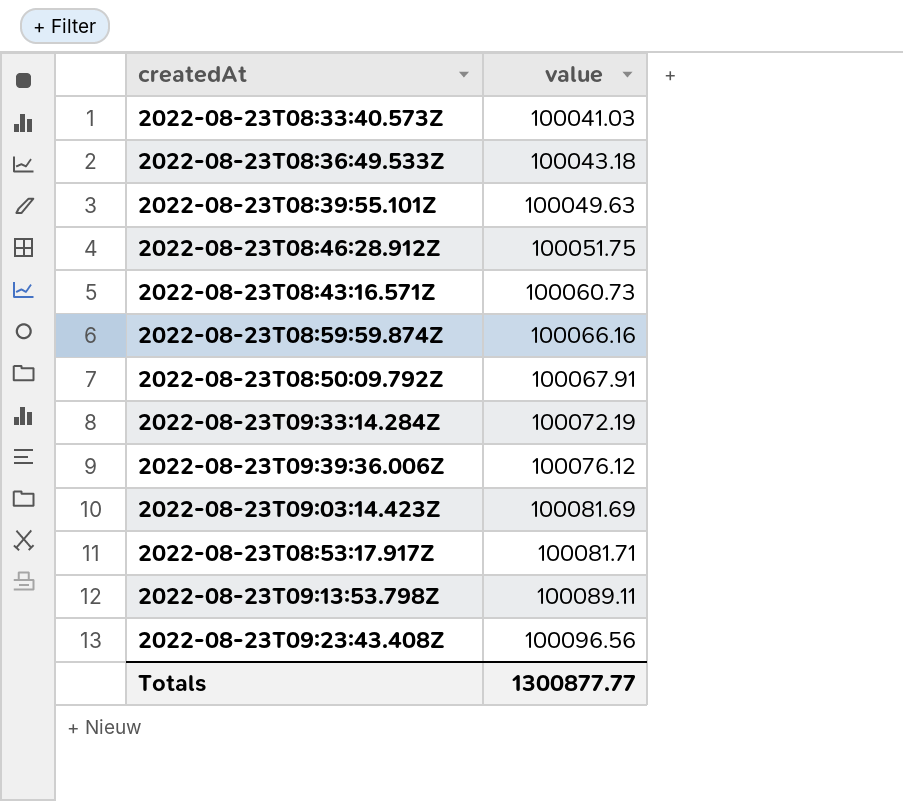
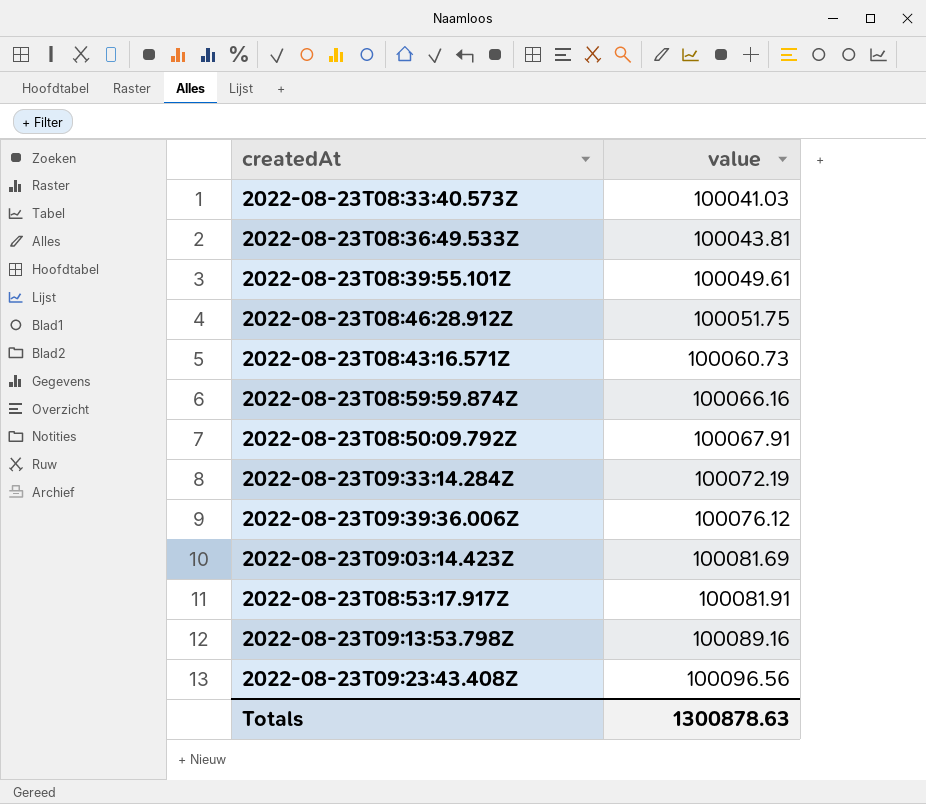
2022-08-23T08:36:49.533Z | value: 100043.18 -> 100043.81
2022-08-23T08:39:55.101Z | value: 100049.63 -> 100049.61
2022-08-23T08:53:17.917Z | value: 100081.71 -> 100081.91
2022-08-23T09:13:53.798Z | value: 100089.11 -> 100089.16
Totals | value: 1300877.77 -> 1300878.63

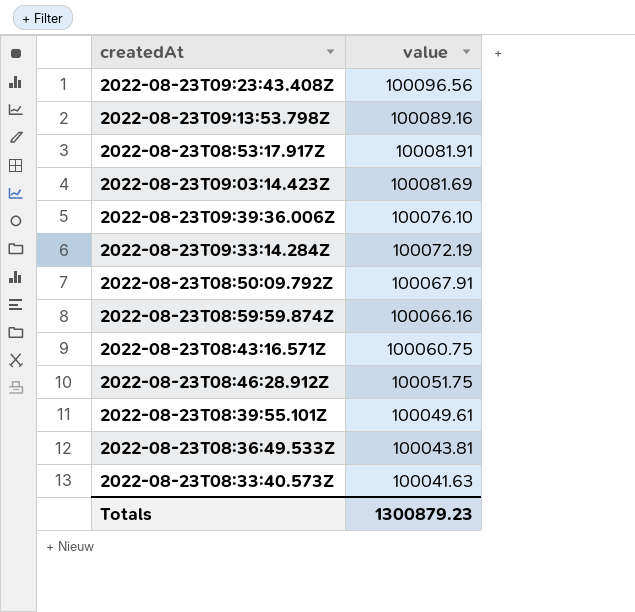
row order: value ascending -> value descending
2022-08-23T09:39:36.006Z | value: 100076.12 -> 100076.10
2022-08-23T08:43:16.571Z | value: 100060.73 -> 100060.75
2022-08-23T08:33:40.573Z | value: 100041.03 -> 100041.63
Totals | value: 1300878.63 -> 1300879.23

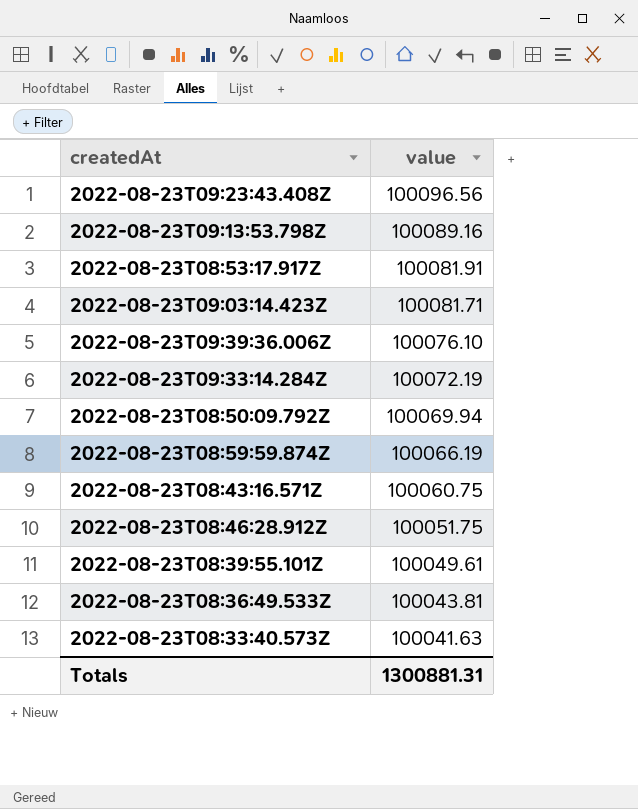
2022-08-23T09:03:14.423Z | value: 100081.69 -> 100081.71
2022-08-23T08:50:09.792Z | value: 100067.91 -> 100069.94
2022-08-23T08:59:59.874Z | value: 100066.16 -> 100066.19
Totals | value: 1300879.23 -> 1300881.31

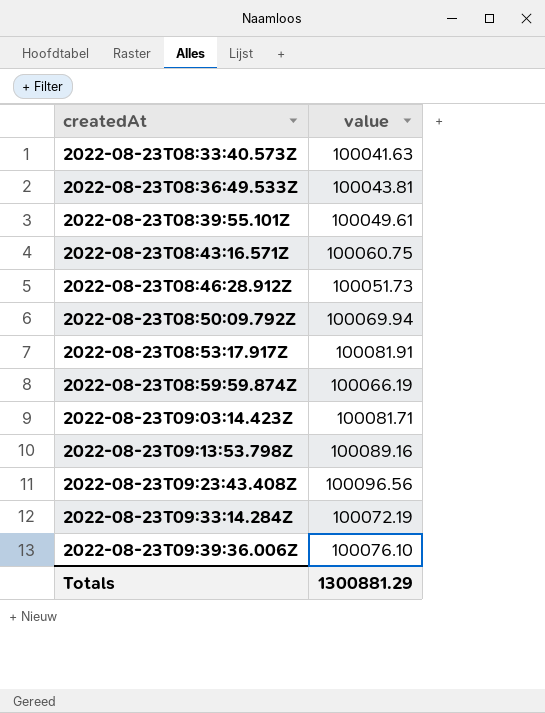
row order: value descending -> createdAt ascending
2022-08-23T08:46:28.912Z | value: 100051.75 -> 100051.73
Totals | value: 1300881.31 -> 1300881.29

